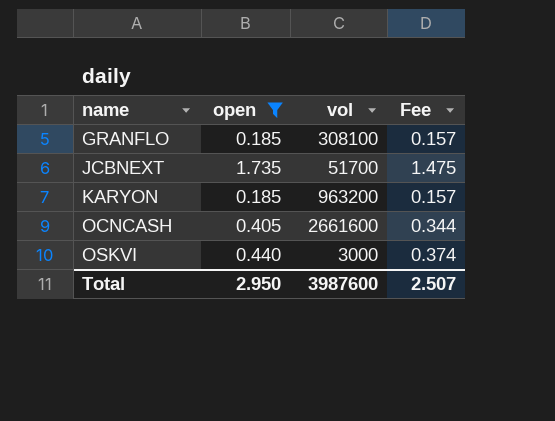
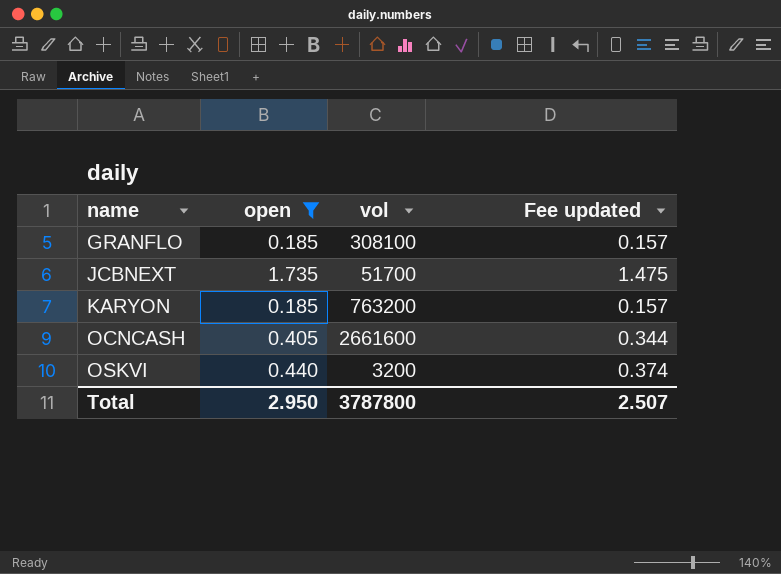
column name: Fee -> Fee updated
KARYON | vol: 963200 -> 763200
OSKVI | vol: 3000 -> 3200
Total | vol: 3987600 -> 3787800

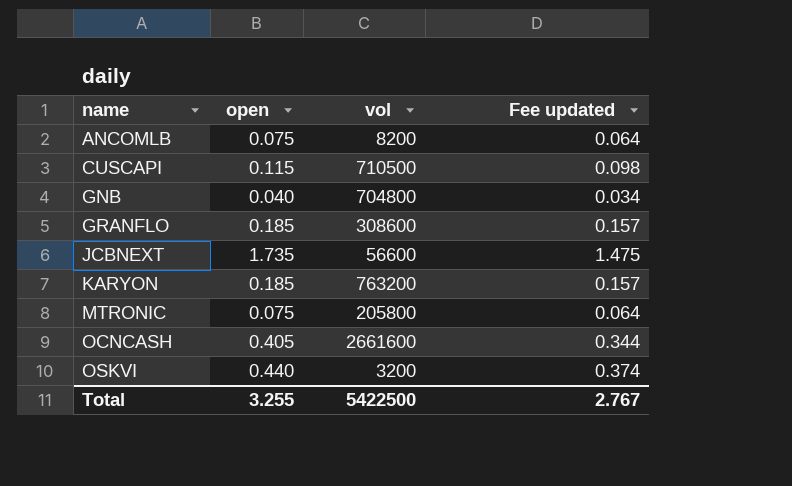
filter: open >= 0.185 -> none
GRANFLO | vol: 308100 -> 308600
JCBNEXT | vol: 51700 -> 56600
Total | open: 2.950 -> 3.255
Total | vol: 3787800 -> 5422500
Total | Fee updated: 2.507 -> 2.767

